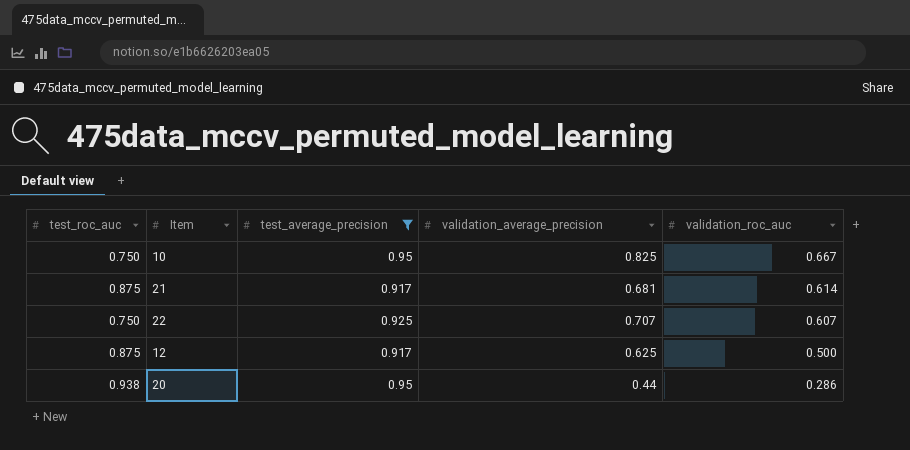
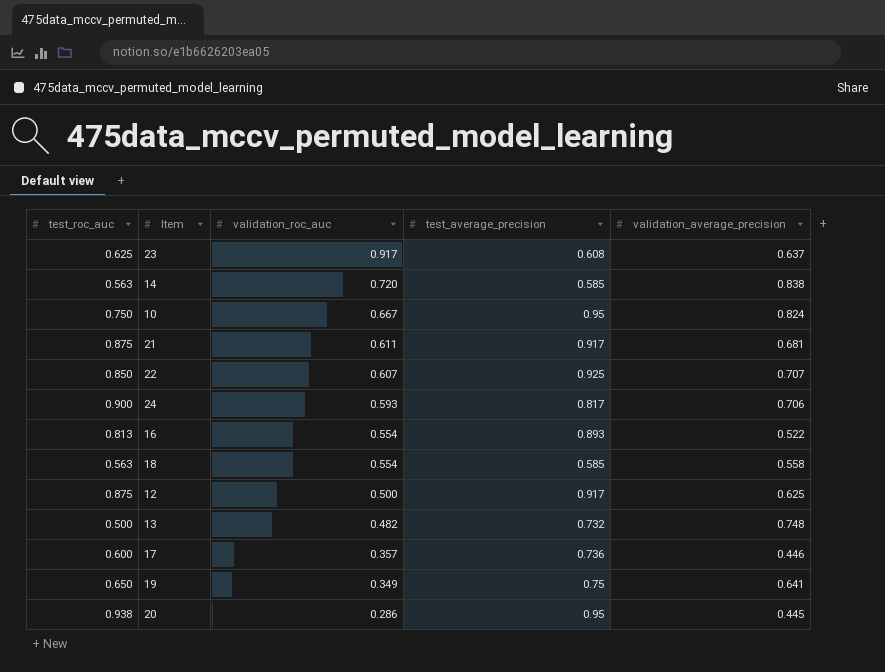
filter: test_average_precision >= 0.917 -> none
column validation_roc_auc | position: 5 -> 3
10 | validation_average_precision: 0.825 -> 0.824
21 | validation_roc_auc: 0.614 -> 0.611
22 | test_roc_auc: 0.750 -> 0.850
20 | validation_average_precision: 0.44 -> 0.445

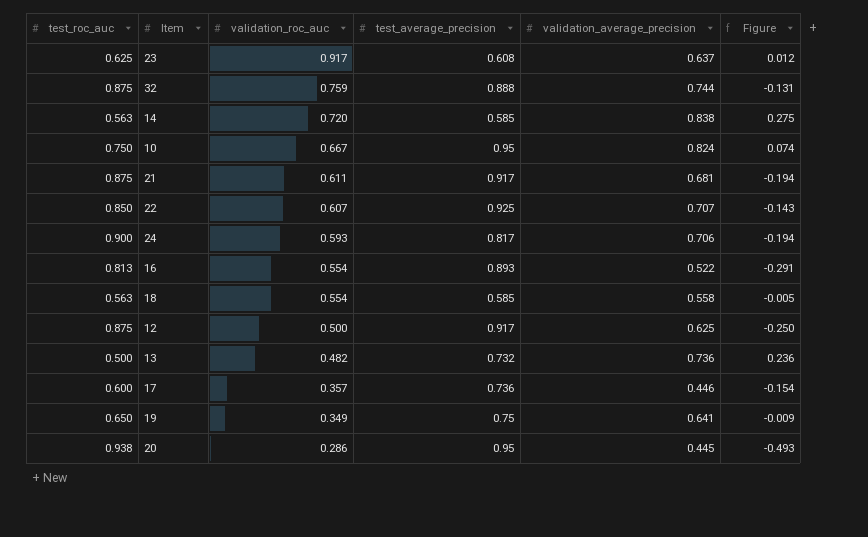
column Figure | formula: none -> [validation_average_precision] - [test_roc_auc]
row 32: none -> 0.875 | 0.759 | 0.888 | 0.744 | -0.131
13 | validation_average_precision: 0.748 -> 0.736

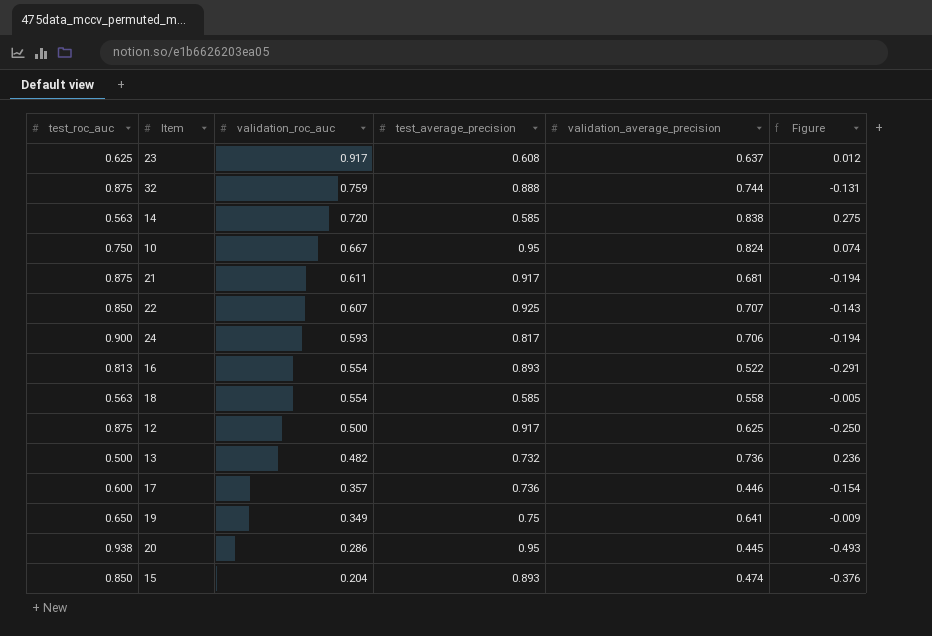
row 15: none -> 0.850 | 0.204 | 0.893 | 0.474 | -0.376

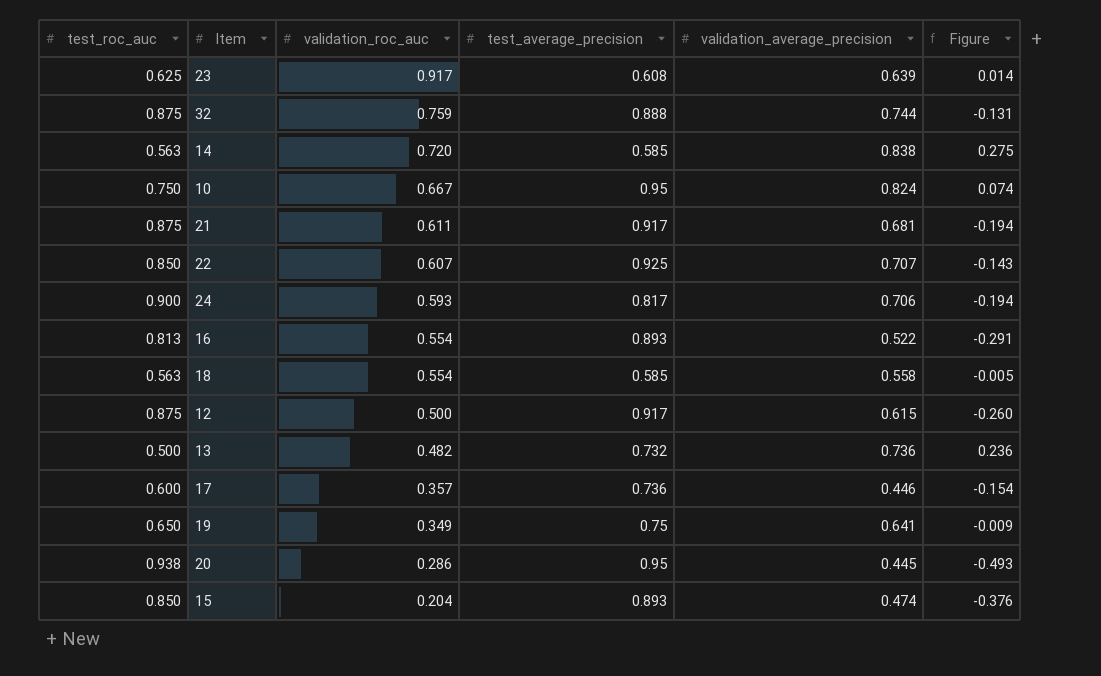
23 | validation_average_precision: 0.637 -> 0.639
23 | Figure: 0.012 -> 0.014
12 | validation_average_precision: 0.625 -> 0.615
12 | Figure: -0.250 -> -0.260

